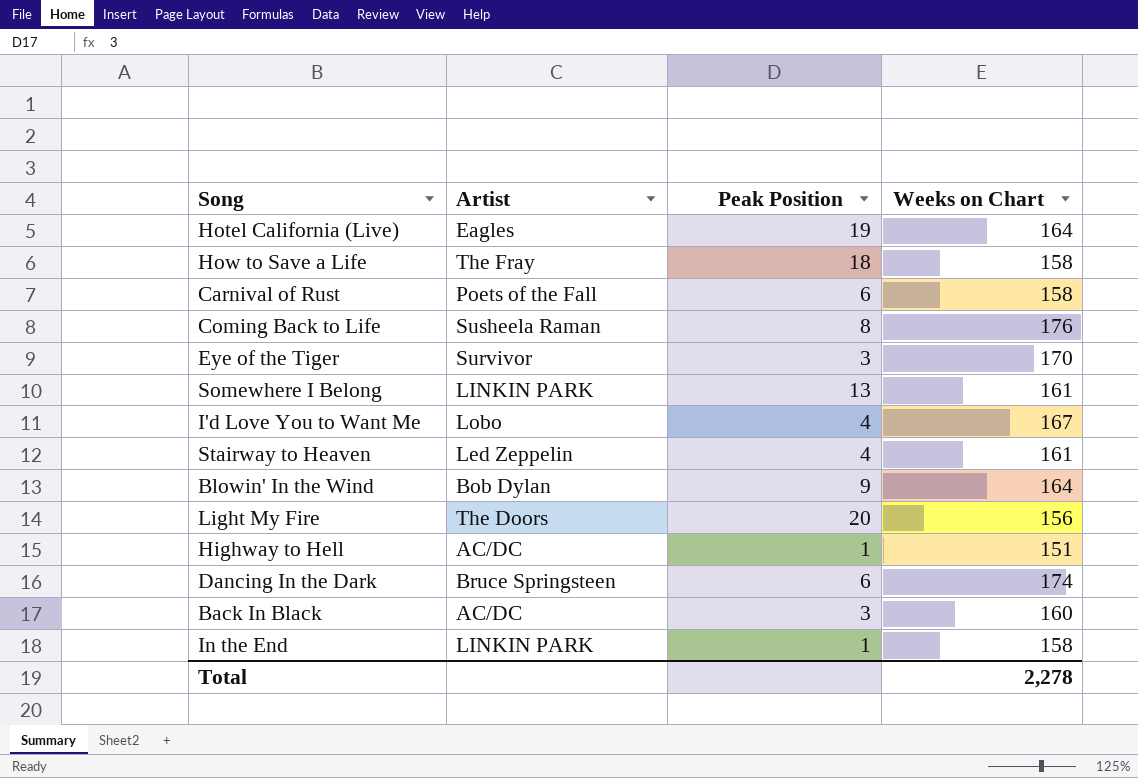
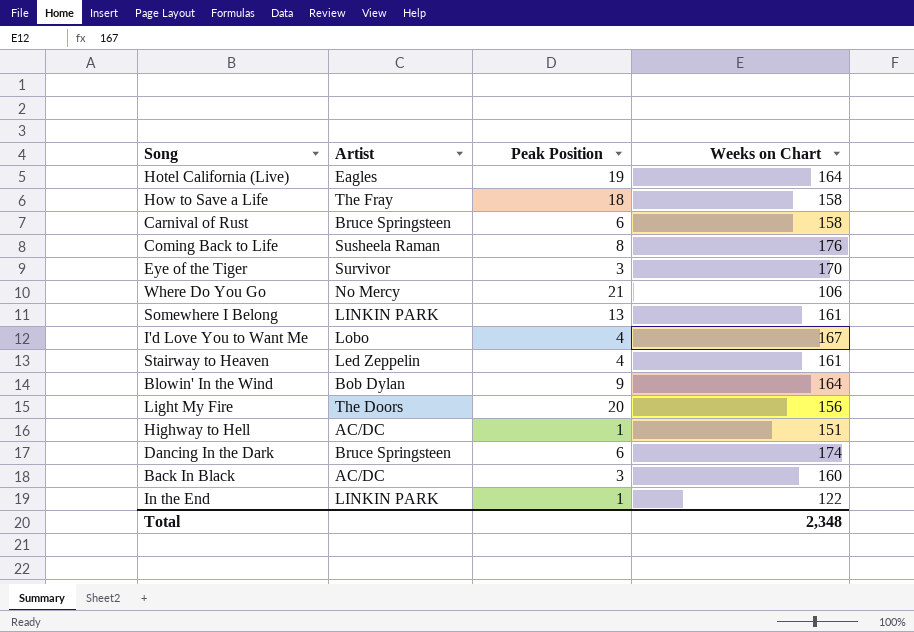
Carnival of Rust | Artist: Poets of the Fall -> Bruce Springsteen
row Where Do You Go: none -> No Mercy | 21 | 106
In the End | Weeks on Chart: 158 -> 122
Total | Weeks on Chart: 2,278 -> 2,348

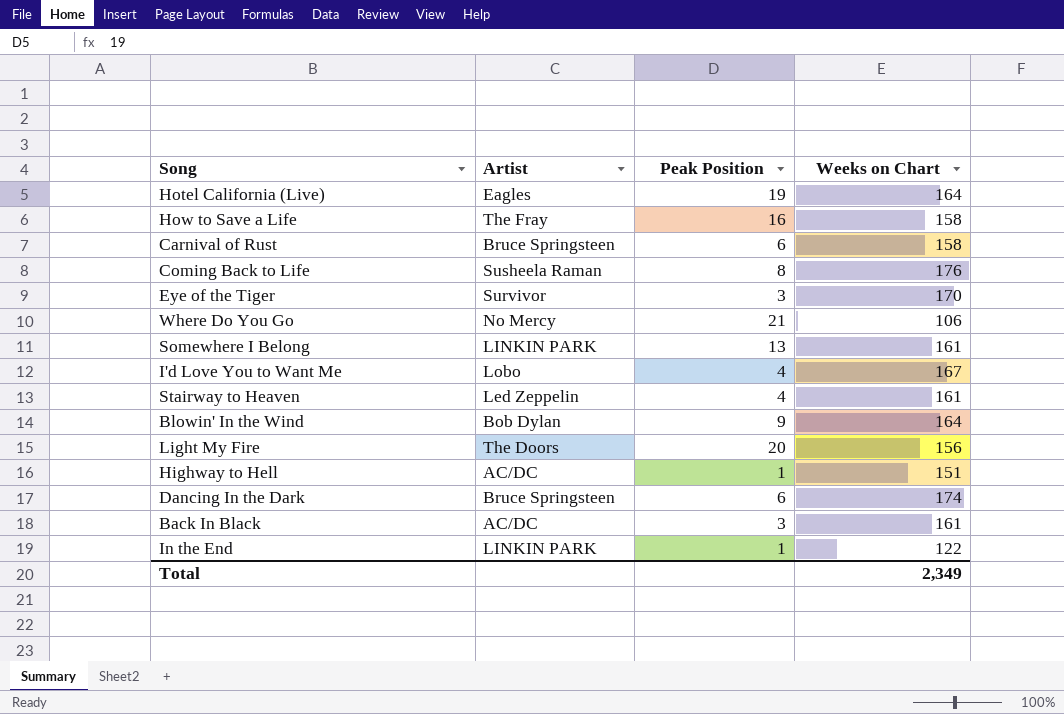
How to Save a Life | Peak Position: 18 -> 16
Back In Black | Weeks on Chart: 160 -> 161
Total | Weeks on Chart: 2,348 -> 2,349

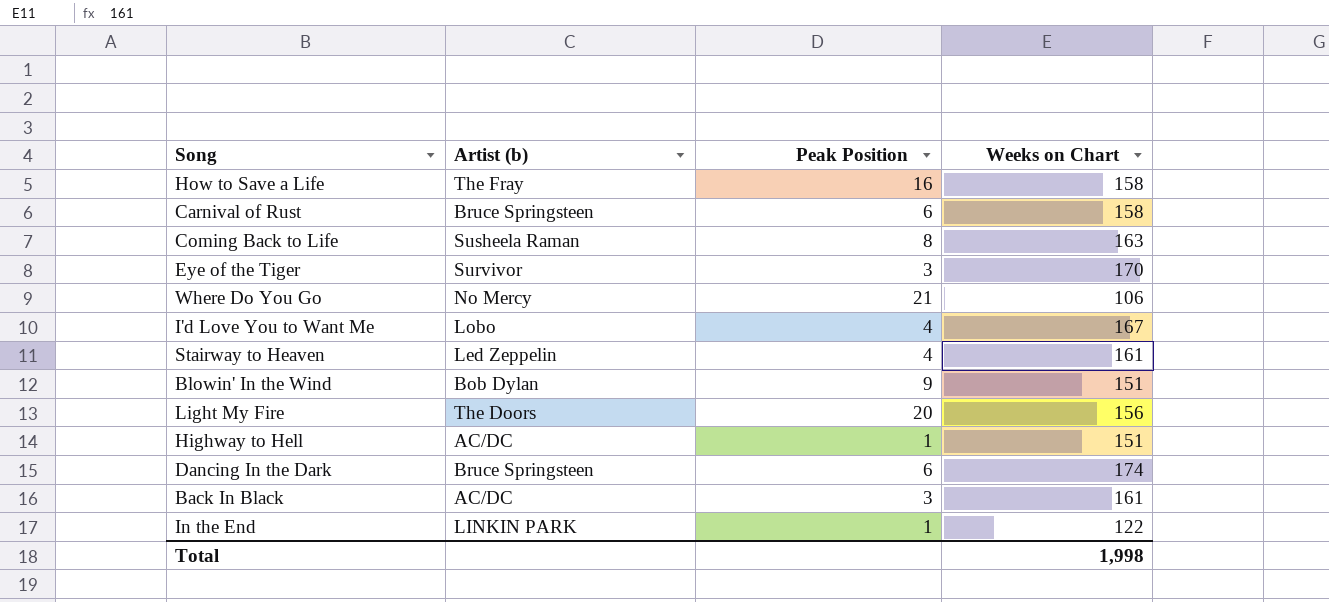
column name: Artist -> Artist (b)
row Hotel California (Live): Eagles | 19 | 164 -> none
row Somewhere I Belong: LINKIN PARK | 13 | 161 -> none
Coming Back to Life | Weeks on Chart: 176 -> 163
Blowin' In the Wind | Weeks on Chart: 164 -> 151
Total | Weeks on Chart: 2,349 -> 1,998

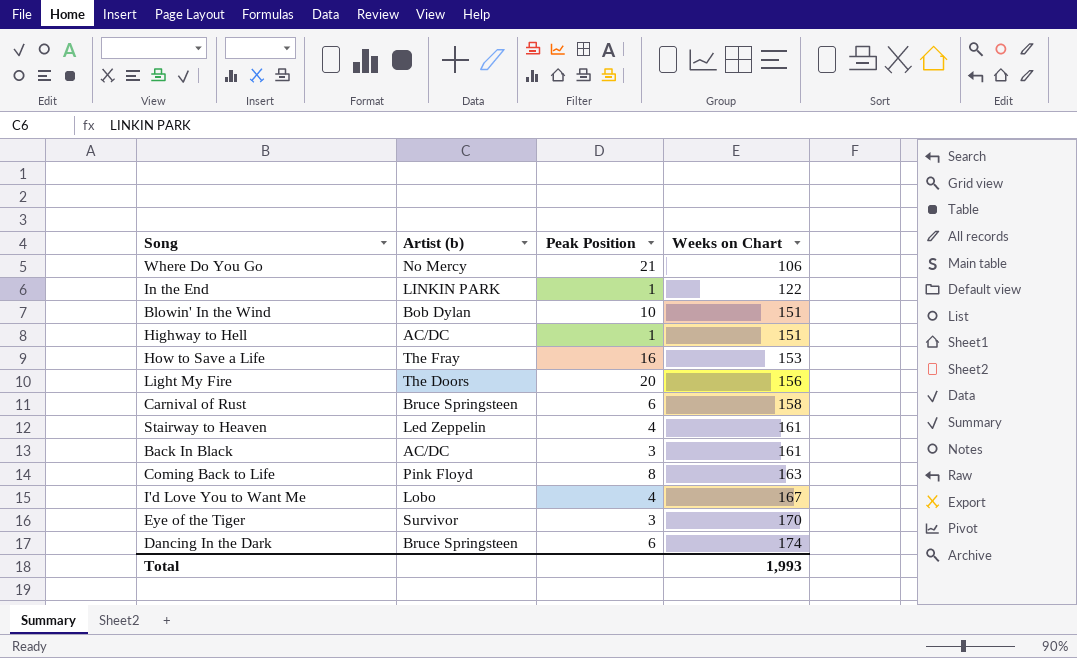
row order: none -> Weeks on Chart ascending
Blowin' In the Wind | Peak Position: 9 -> 10
How to Save a Life | Weeks on Chart: 158 -> 153
Coming Back to Life | Artist (b): Susheela Raman -> Pink Floyd
Total | Weeks on Chart: 1,998 -> 1,993

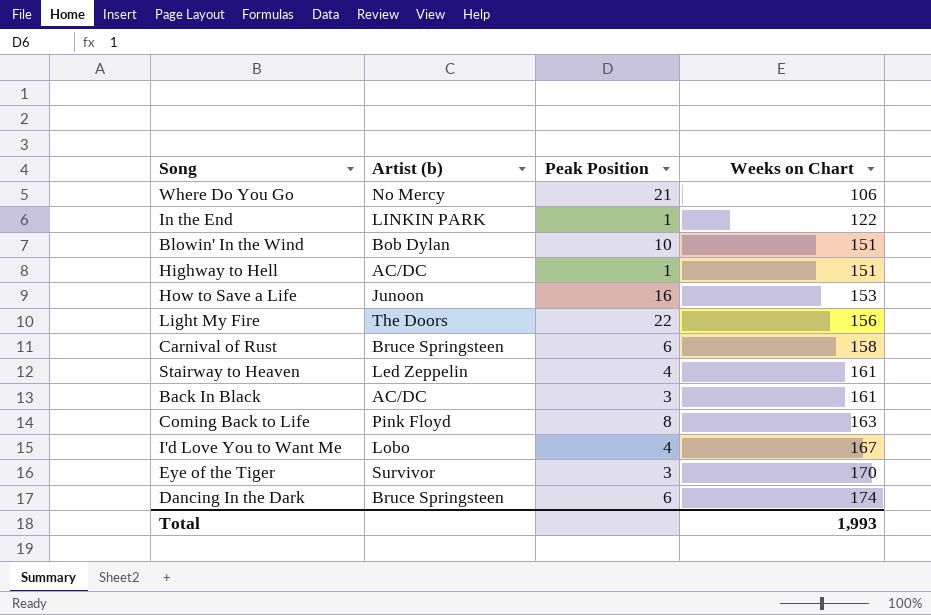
How to Save a Life | Artist (b): The Fray -> Junoon
Light My Fire | Peak Position: 20 -> 22

